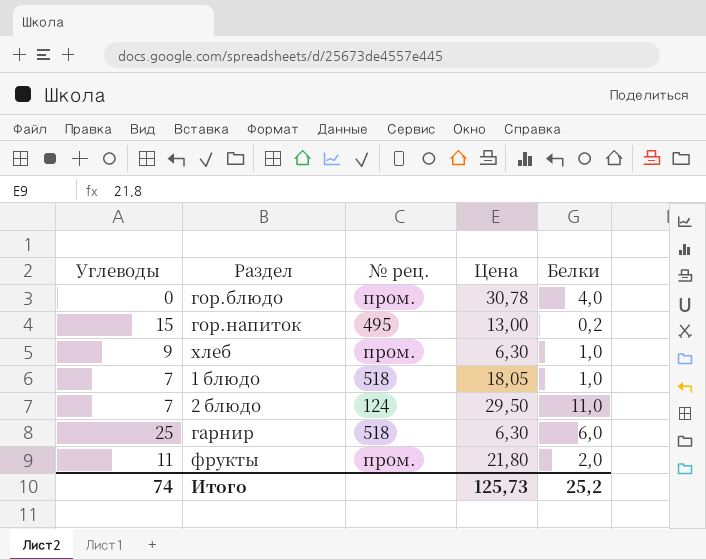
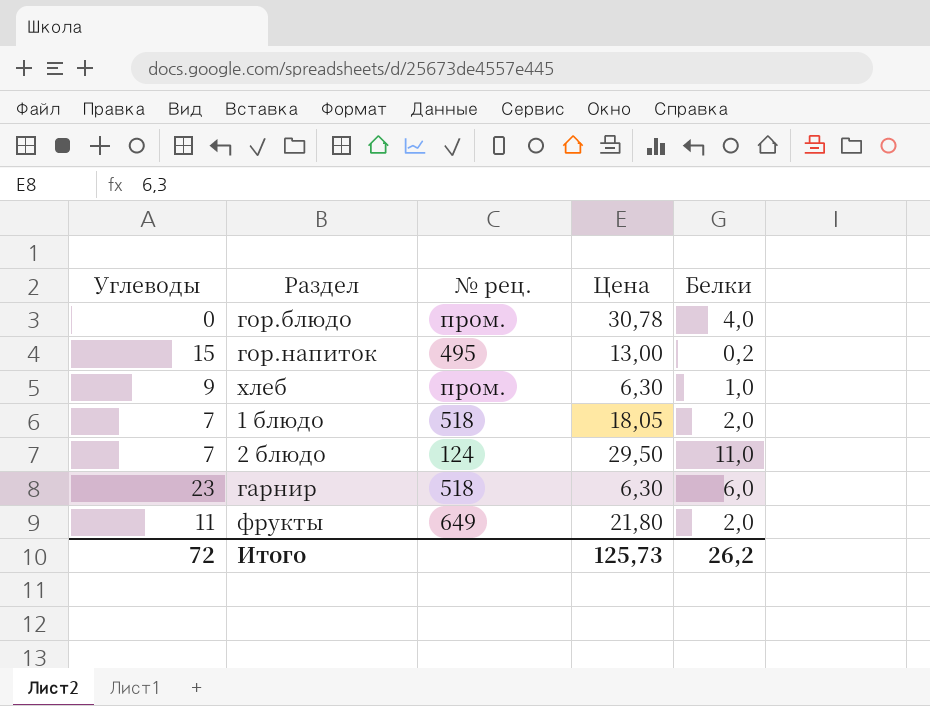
1 блюдо | Белки: 1,0 -> 2,0
гарнир | Углеводы: 25 -> 23
фрукты | № рец.: пром. -> 649
Итого | Углеводы: 74 -> 72
Итого | Белки: 25,2 -> 26,2

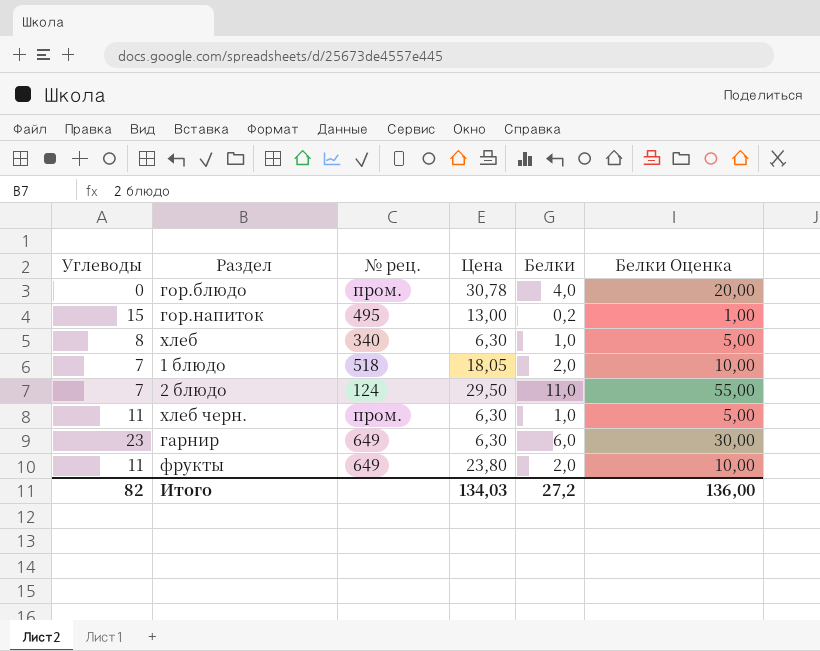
column Белки Оценка | formula: none -> [Белки] * 5
хлеб | Углеводы: 9 -> 8
хлеб | № рец.: пром. -> 340
row хлеб черн.: none -> 11 | пром. | 6,30 | 1,0 | 5,00
гарнир | № рец.: 518 -> 649
фрукты | Цена: 21,80 -> 23,80
Итого | Углеводы: 72 -> 82
Итого | Цена: 125,73 -> 134,03
Итого | Белки: 26,2 -> 27,2

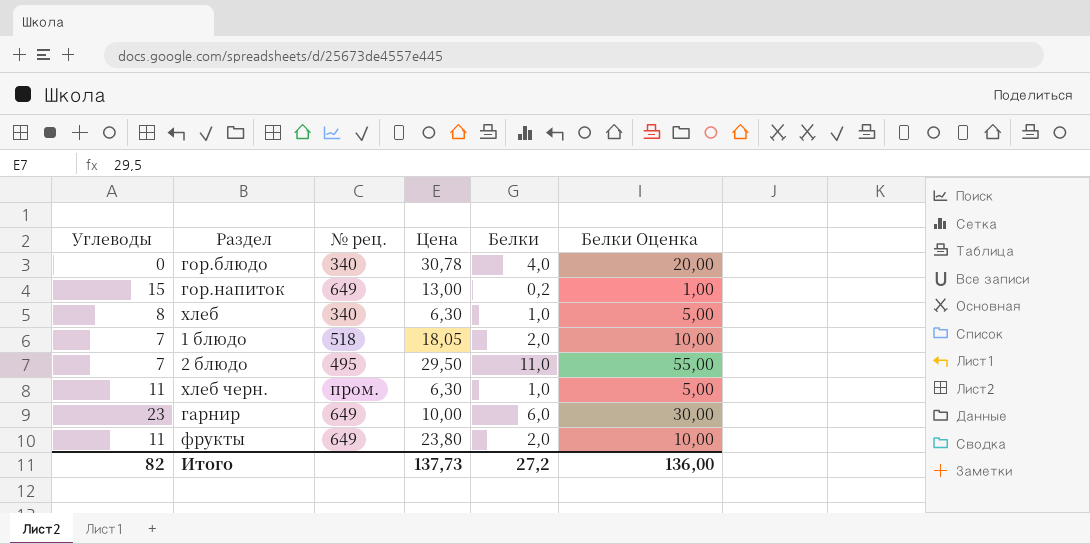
гор.блюдо | № рец.: пром. -> 340
гор.напиток | № рец.: 495 -> 649
2 блюдо | № рец.: 124 -> 495
гарнир | Цена: 6,30 -> 10,00
Итого | Цена: 134,03 -> 137,73

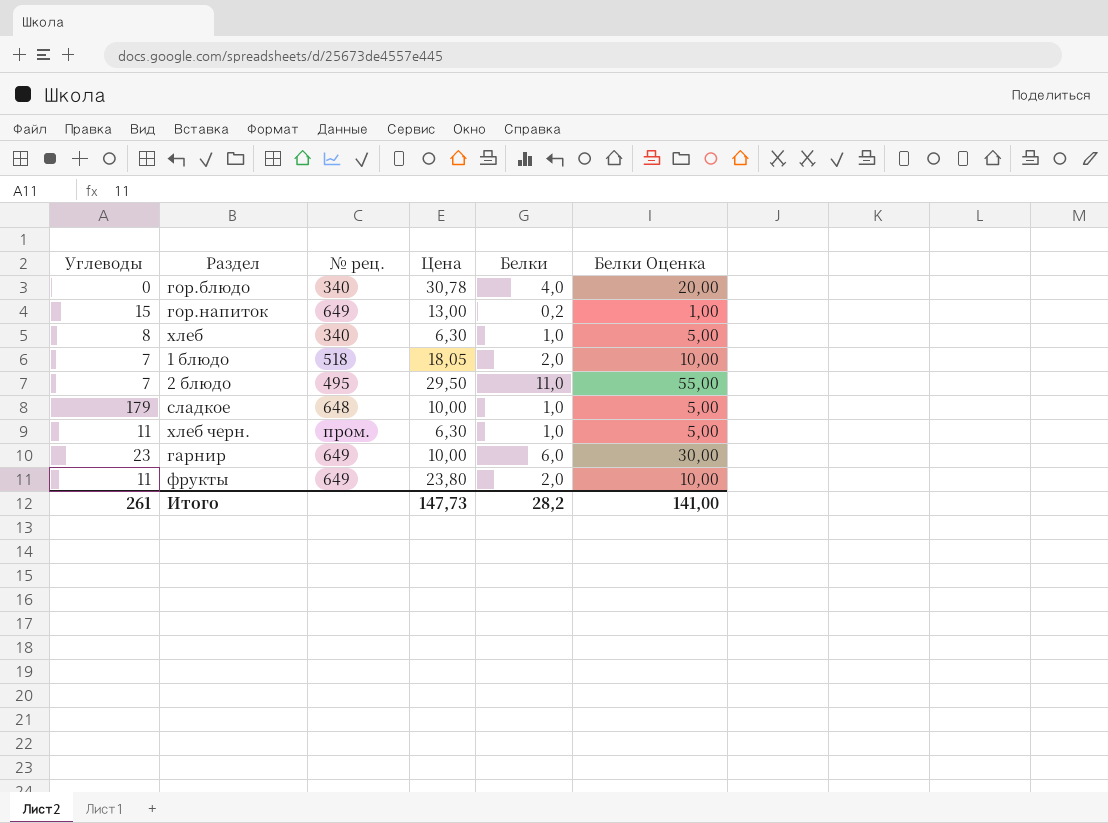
row сладкое: none -> 179 | 648 | 10,00 | 1,0 | 5,00
Итого | Углеводы: 82 -> 261
Итого | Цена: 137,73 -> 147,73
Итого | Белки: 27,2 -> 28,2
Итого | Белки Оценка: 136,00 -> 141,00

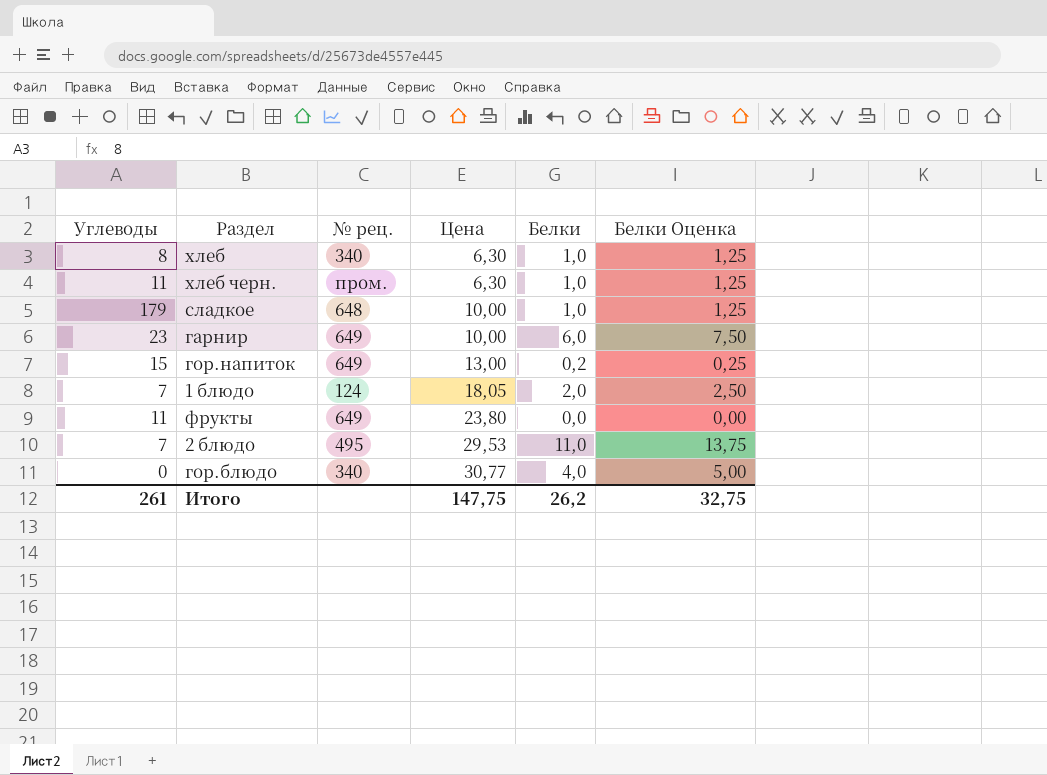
row order: none -> Цена ascending
column Белки Оценка | formula: [Белки] * 5 -> [Белки] * 1,25
1 блюдо | № рец.: 518 -> 124
фрукты | Белки: 2,0 -> 0,0
2 блюдо | Цена: 29,50 -> 29,53
гор.блюдо | Цена: 30,78 -> 30,77
Итого | Цена: 147,73 -> 147,75
Итого | Белки: 28,2 -> 26,2
Итого | Белки Оценка: 141,00 -> 32,75

